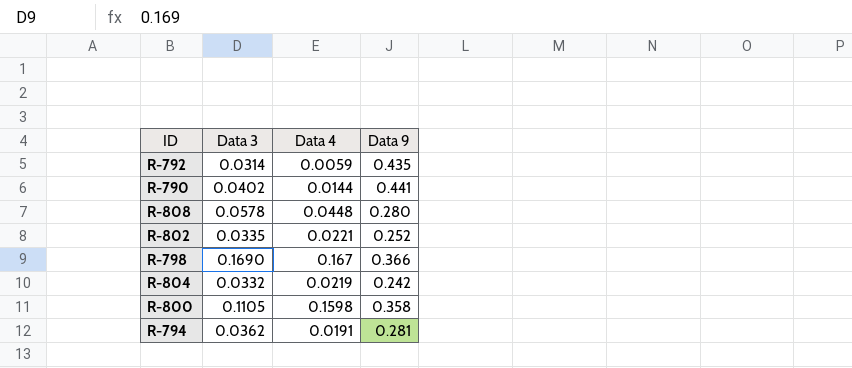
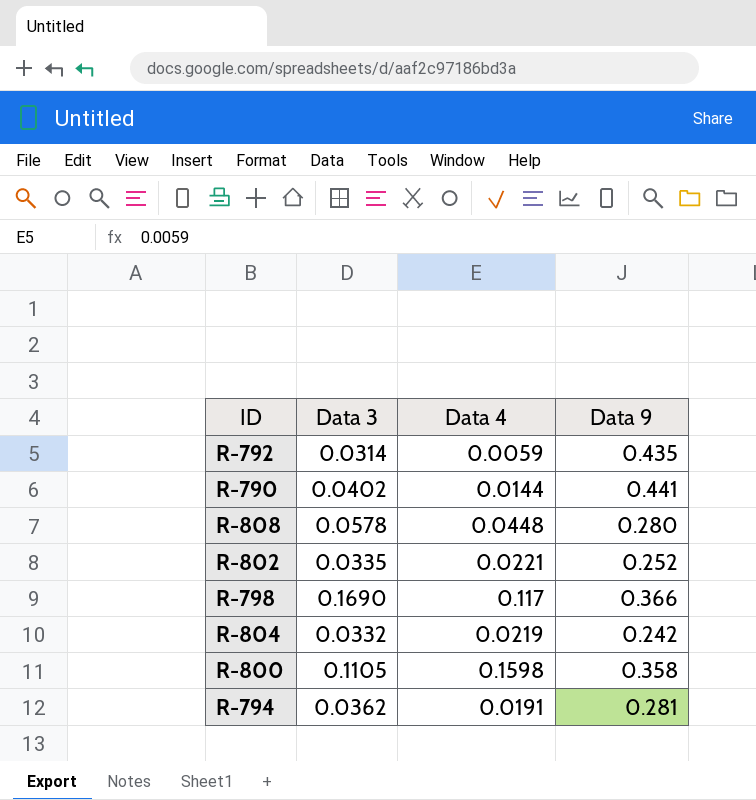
R-798 | Data 4: 0.167 -> 0.117

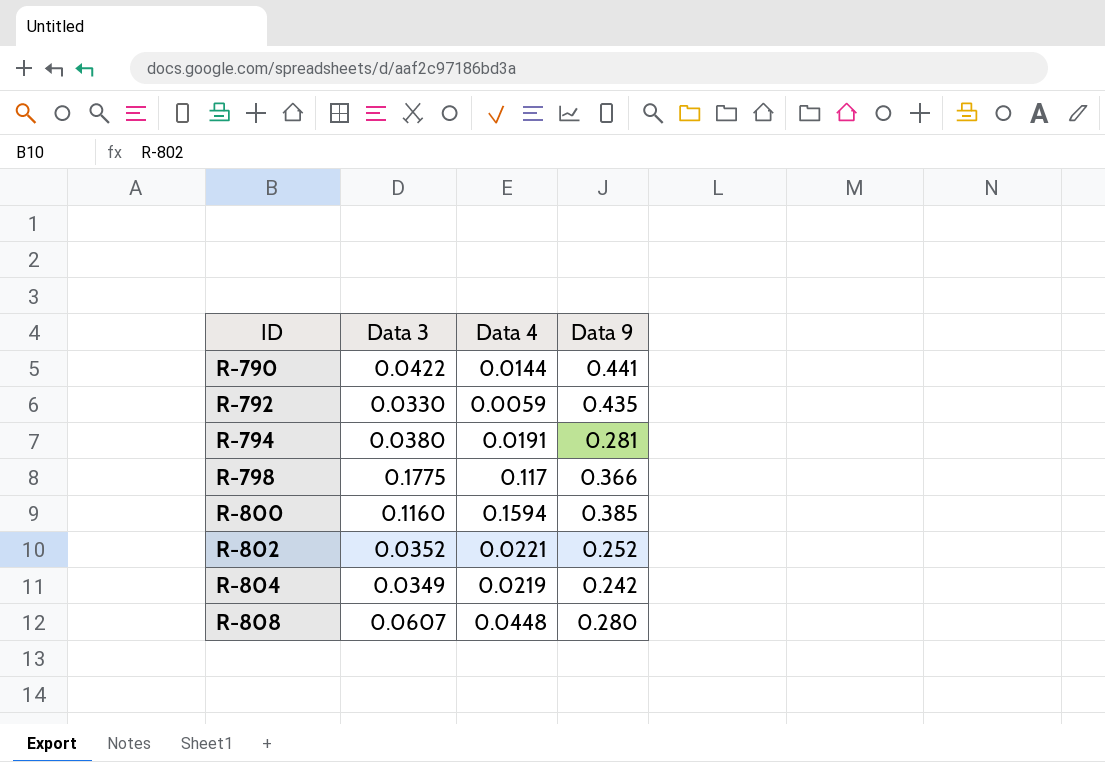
row order: none -> ID ascending
R-790 | Data 3: 0.0402 -> 0.0422
R-792 | Data 3: 0.0314 -> 0.0330
R-794 | Data 3: 0.0362 -> 0.0380
R-798 | Data 3: 0.1690 -> 0.1775
R-800 | Data 3: 0.1105 -> 0.1160
R-800 | Data 4: 0.1598 -> 0.1594
R-800 | Data 9: 0.358 -> 0.385
R-802 | Data 3: 0.0335 -> 0.0352
R-804 | Data 3: 0.0332 -> 0.0349
R-808 | Data 3: 0.0578 -> 0.0607

